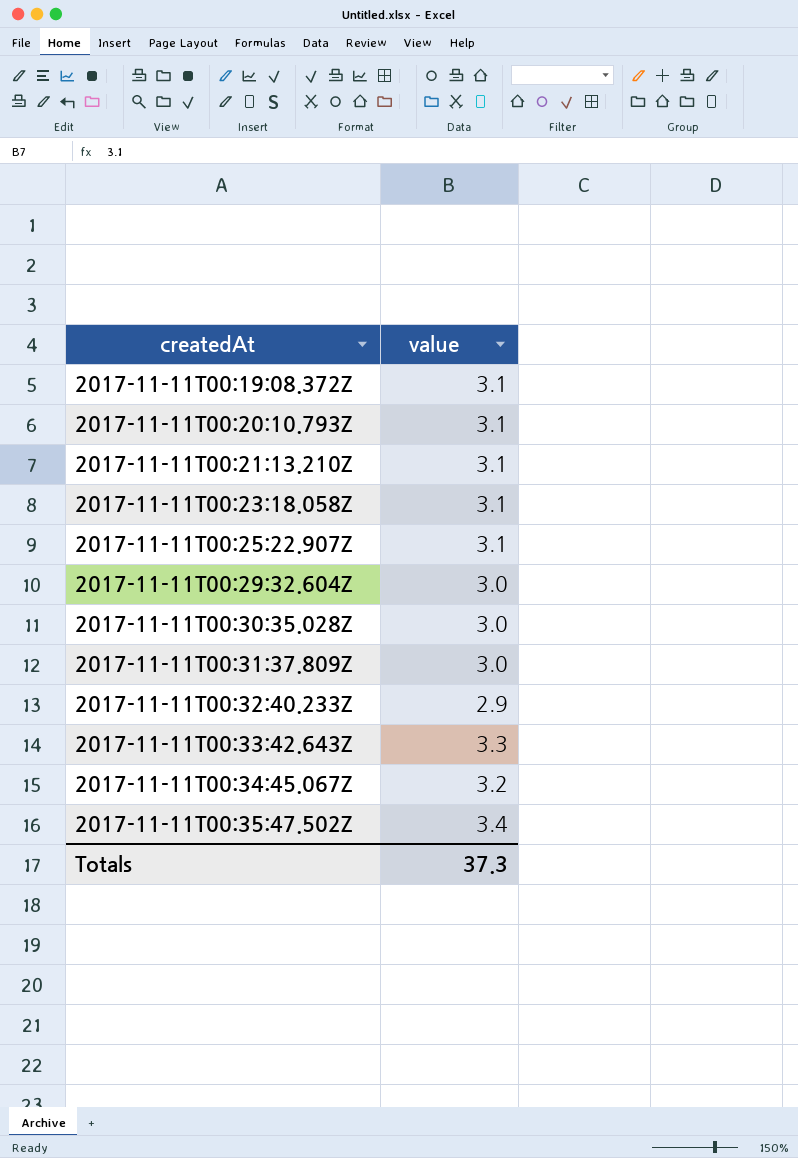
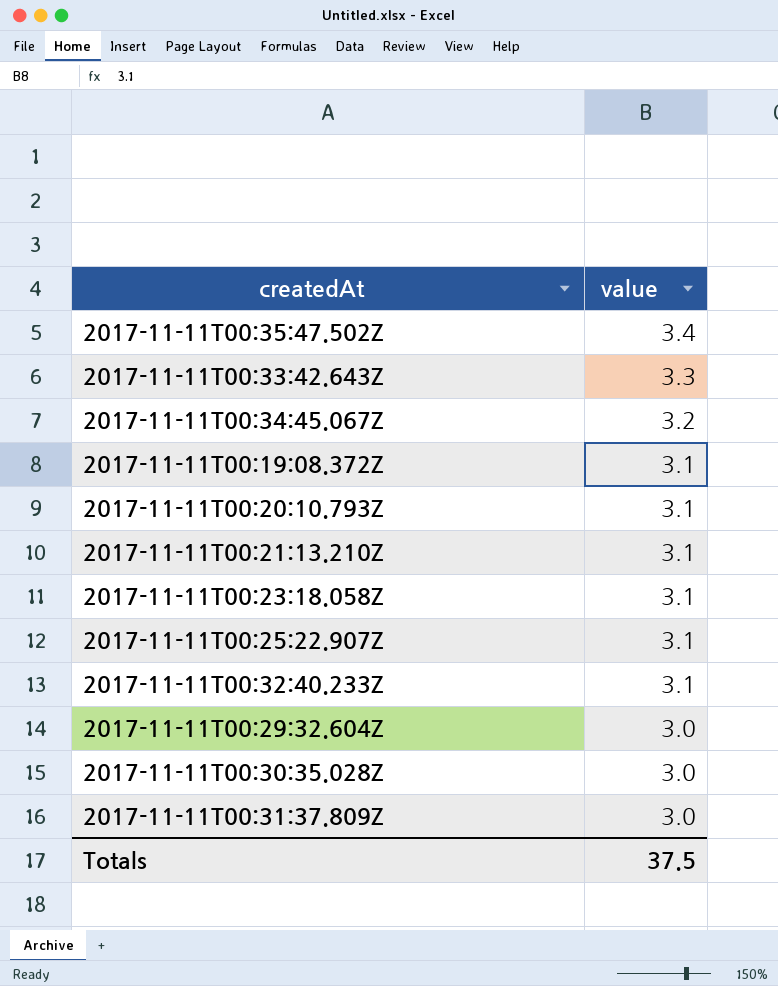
row order: createdAt ascending -> value descending
2017-11-11T00:32:40.233Z | value: 2.9 -> 3.1
Totals | value: 37.3 -> 37.5

